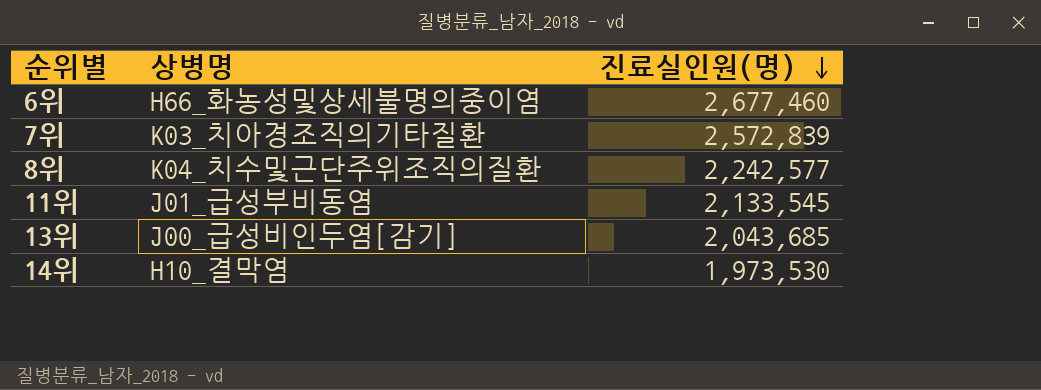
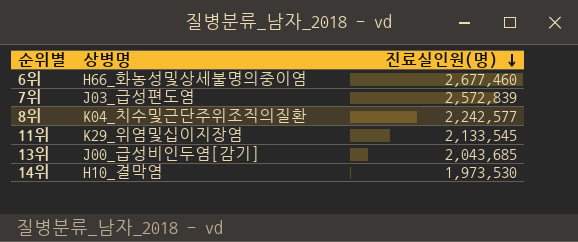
7위 | 상병명: K03_치아경조직의기타질환 -> J03_급성편도염
11위 | 상병명: J01_급성부비동염 -> K29_위염및십이지장염

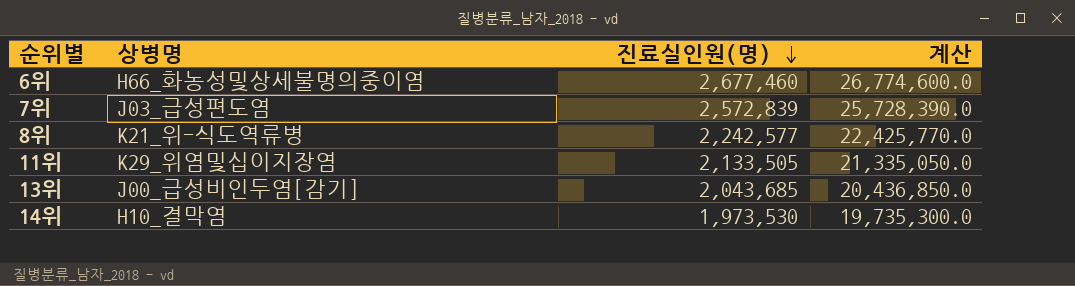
column 계산 | formula: none -> [진료실인원(명)] * 10
8위 | 상병명: K04_치수및근단주위조직의질환 -> K21_위-식도역류병
11위 | 진료실인원(명): 2,133,545 -> 2,133,505

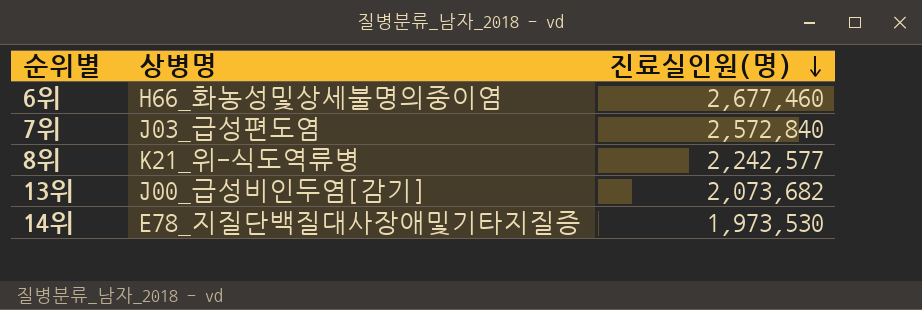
column 계산 | formula: [진료실인원(명)] * 10 -> none
row 11위: K29_위염및십이지장염 | 2,133,505 | 21,335,050.0 -> none
7위 | 진료실인원(명): 2,572,839 -> 2,572,840
13위 | 진료실인원(명): 2,043,685 -> 2,073,682
14위 | 상병명: H10_결막염 -> E78_지질단백질대사장애및기타지질증

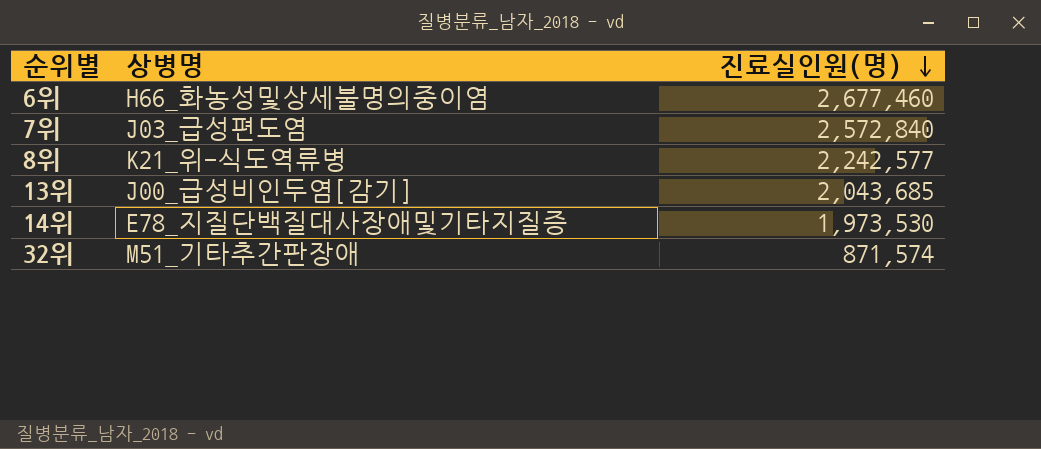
13위 | 진료실인원(명): 2,073,682 -> 2,043,685
row 32위: none -> M51_기타추간판장애 | 871,574

